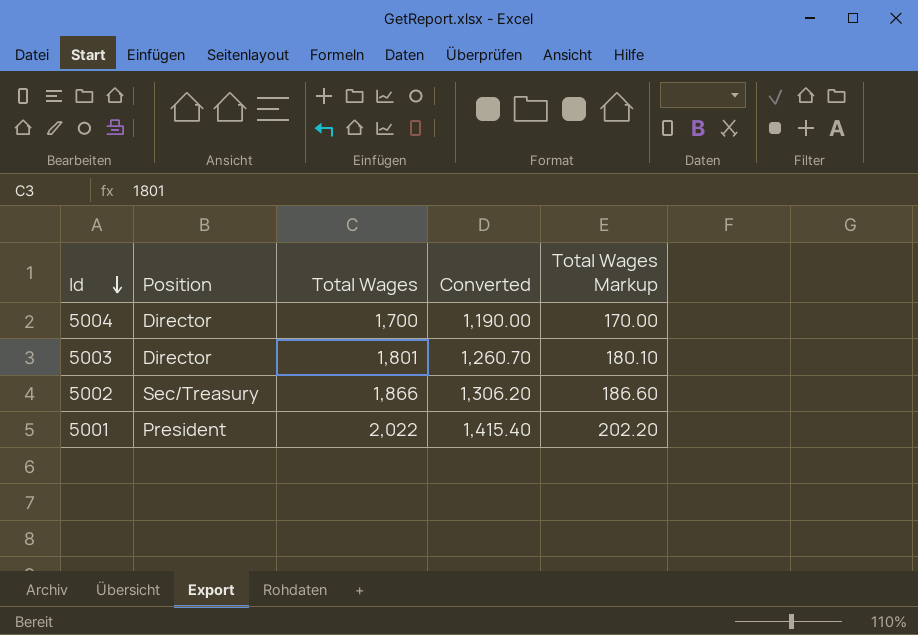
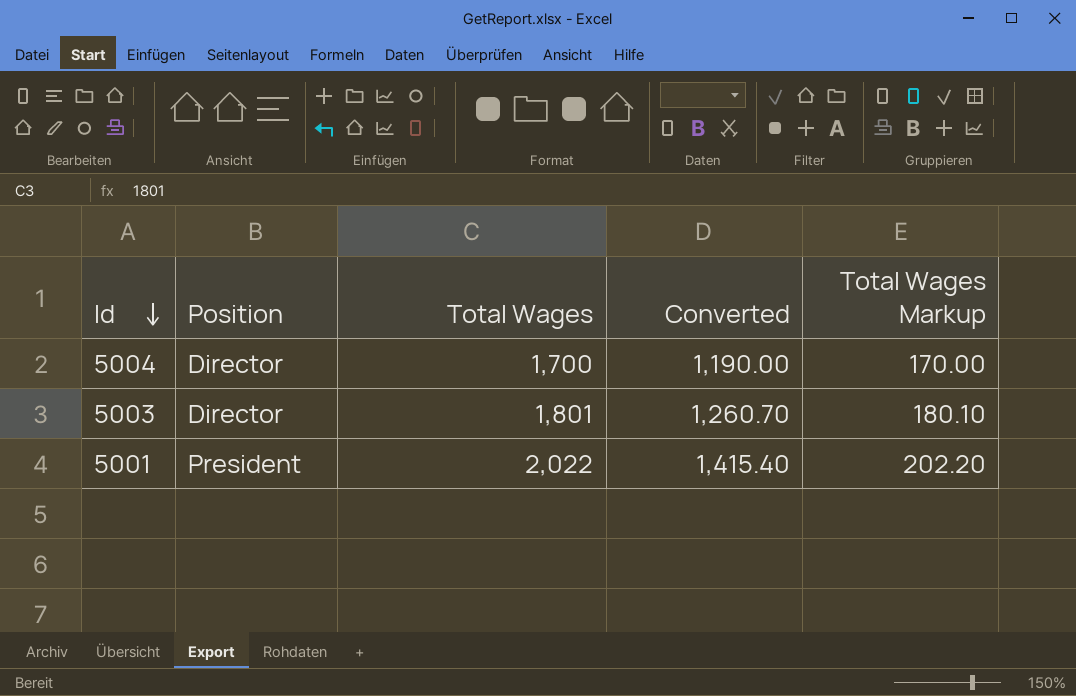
row 5002: Sec/Treasury | 1,866 | 1,306.20 | 186.60 -> none

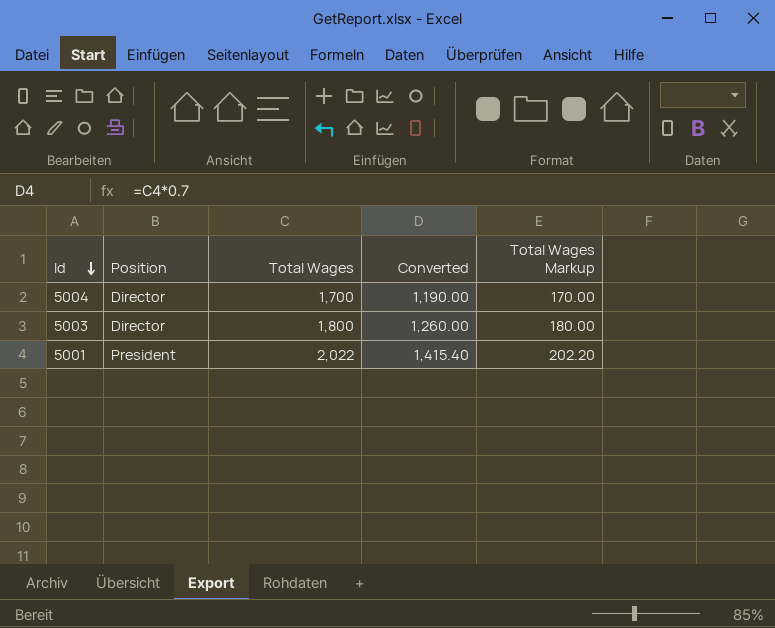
5003 | Total Wages: 1,801 -> 1,800
5003 | Converted: 1,260.70 -> 1,260.00
5003 | Total Wages Markup: 180.10 -> 180.00

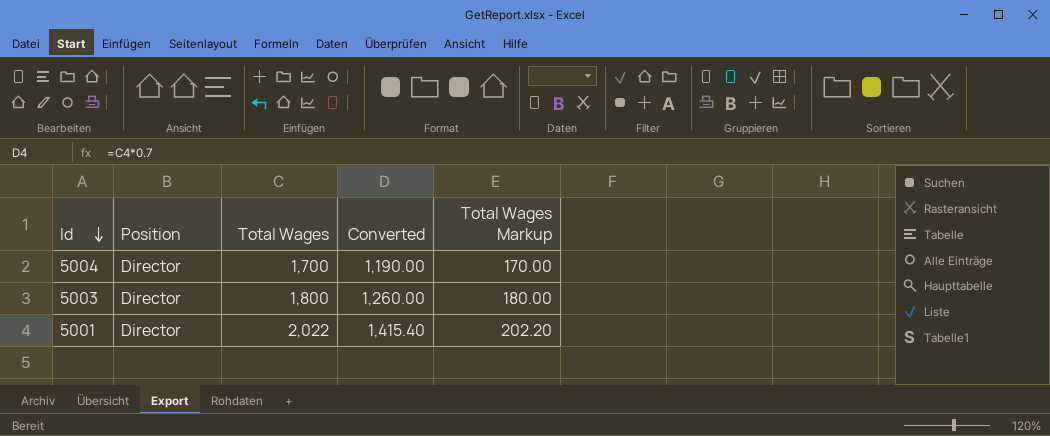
5001 | Position: President -> Director

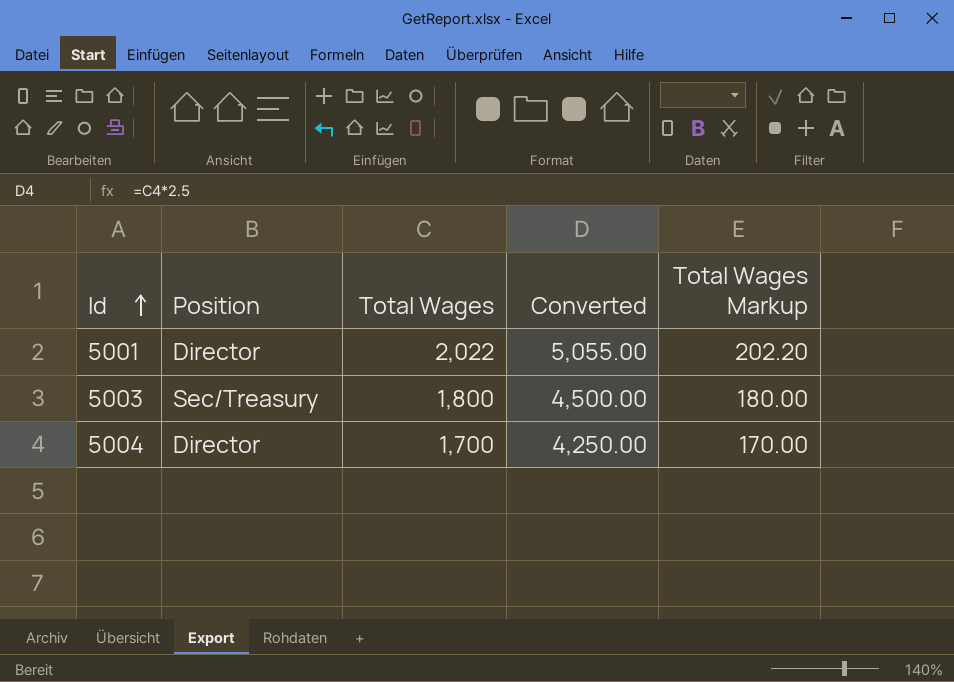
row order: Id descending -> Id ascending
column Converted | formula: [Total Wages] * 0.7 -> [Total Wages] * 2.5
5003 | Position: Director -> Sec/Treasury

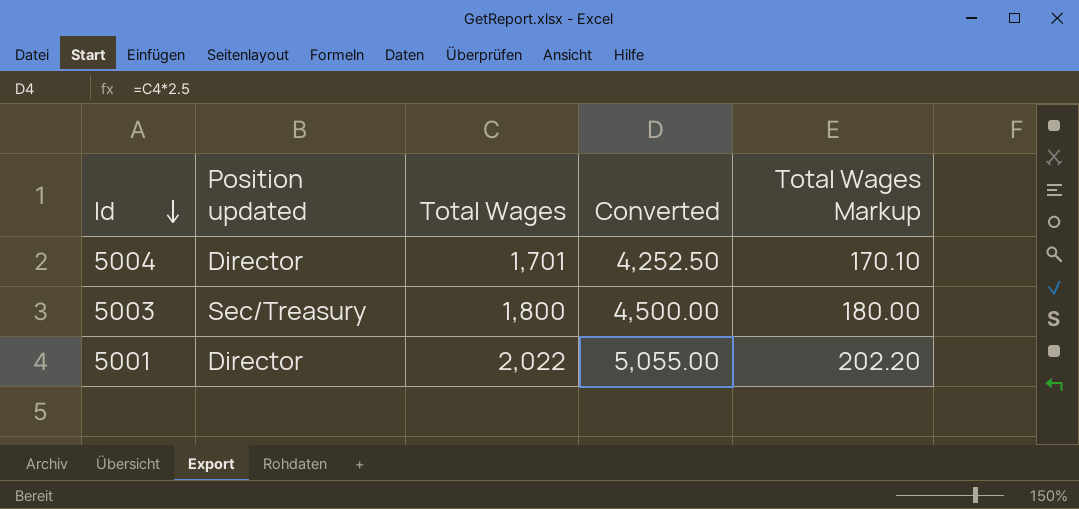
row order: Id ascending -> Id descending
column name: Position -> Position updated
5004 | Total Wages: 1,700 -> 1,701
5004 | Converted: 4,250.00 -> 4,252.50
5004 | Total Wages Markup: 170.00 -> 170.10

